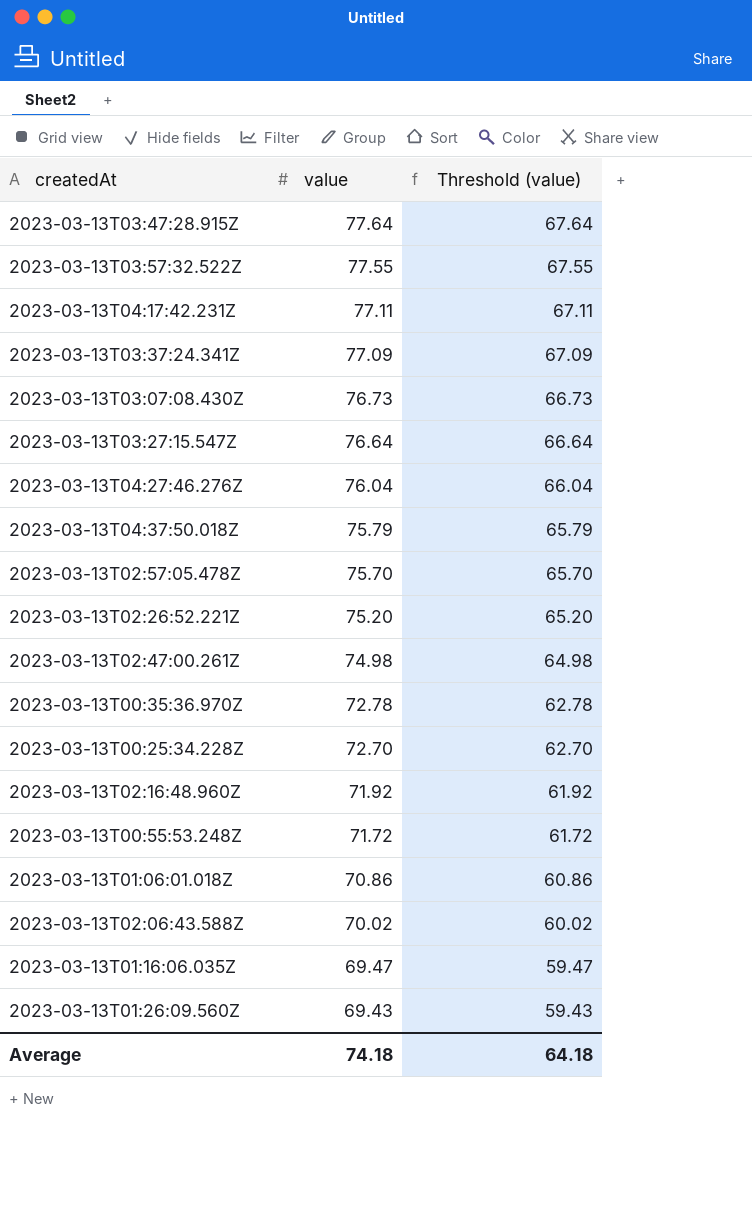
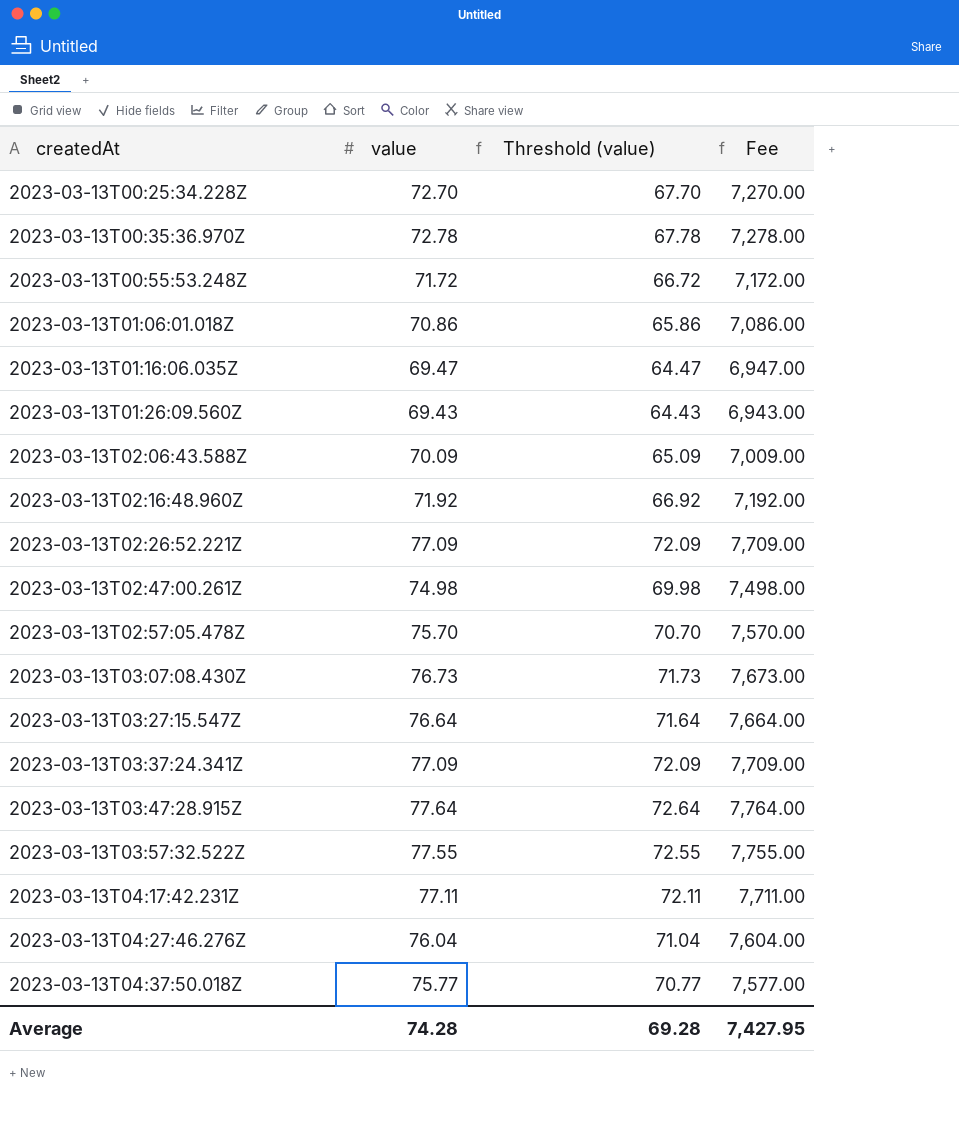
row order: value descending -> createdAt ascending
column Threshold (value) | formula: [value] - 10 -> [value] - 5
column Fee | formula: none -> [value] * 100
2023-03-13T02:06:43.588Z | value: 70.02 -> 70.09
2023-03-13T02:26:52.221Z | value: 75.20 -> 77.09
2023-03-13T04:37:50.018Z | value: 75.79 -> 75.77
Average | value: 74.18 -> 74.28
Average | Threshold (value): 64.18 -> 69.28

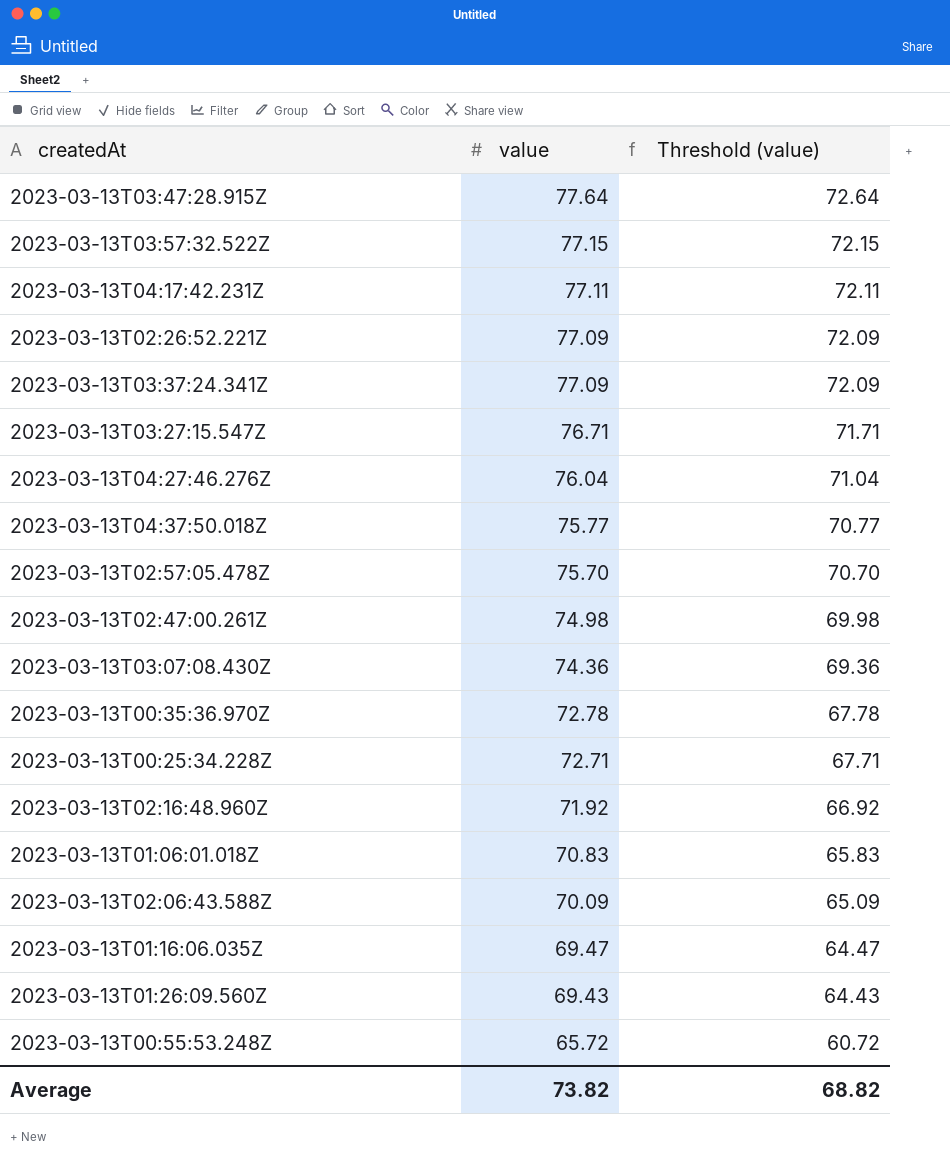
row order: createdAt ascending -> value descending
column Fee | formula: [value] * 100 -> none
2023-03-13T03:57:32.522Z | value: 77.55 -> 77.15
2023-03-13T03:57:32.522Z | Threshold (value): 72.55 -> 72.15
2023-03-13T03:27:15.547Z | value: 76.64 -> 76.71
2023-03-13T03:27:15.547Z | Threshold (value): 71.64 -> 71.71
2023-03-13T03:07:08.430Z | value: 76.73 -> 74.36
2023-03-13T03:07:08.430Z | Threshold (value): 71.73 -> 69.36
2023-03-13T00:25:34.228Z | value: 72.70 -> 72.71
2023-03-13T00:25:34.228Z | Threshold (value): 67.70 -> 67.71
2023-03-13T01:06:01.018Z | value: 70.86 -> 70.83
2023-03-13T01:06:01.018Z | Threshold (value): 65.86 -> 65.83
2023-03-13T00:55:53.248Z | value: 71.72 -> 65.72
2023-03-13T00:55:53.248Z | Threshold (value): 66.72 -> 60.72
Average | value: 74.28 -> 73.82
Average | Threshold (value): 69.28 -> 68.82

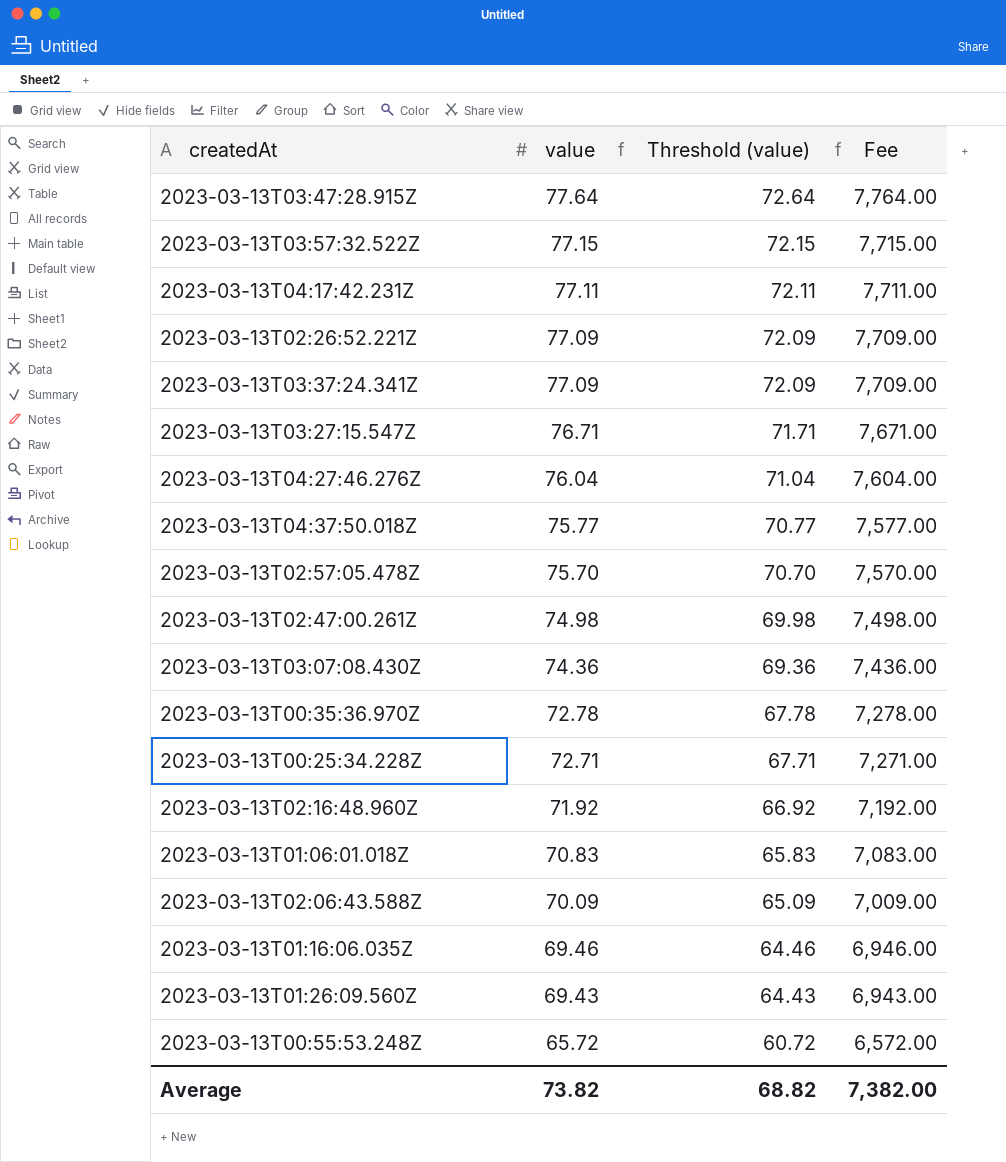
column Fee | formula: none -> [value] * 100
2023-03-13T01:16:06.035Z | value: 69.47 -> 69.46
2023-03-13T01:16:06.035Z | Threshold (value): 64.47 -> 64.46

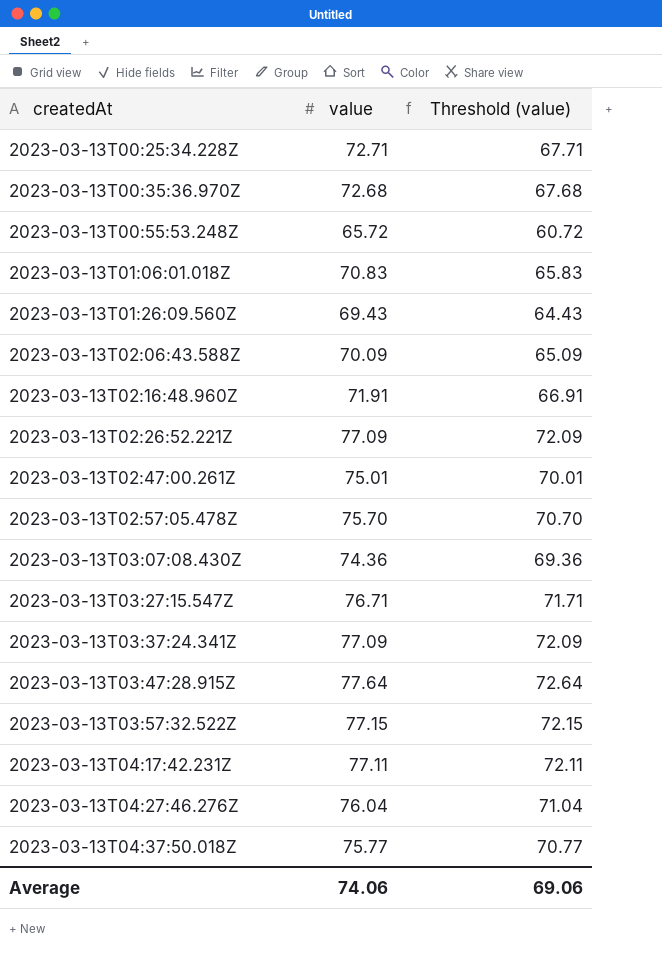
row order: value descending -> createdAt ascending
column Fee | formula: [value] * 100 -> none
row 2023-03-13T01:16:06.035Z: 69.46 | 64.46 | 6,946.00 -> none
2023-03-13T00:35:36.970Z | value: 72.78 -> 72.68
2023-03-13T00:35:36.970Z | Threshold (value): 67.78 -> 67.68
2023-03-13T02:16:48.960Z | value: 71.92 -> 71.91
2023-03-13T02:16:48.960Z | Threshold (value): 66.92 -> 66.91
2023-03-13T02:47:00.261Z | value: 74.98 -> 75.01
2023-03-13T02:47:00.261Z | Threshold (value): 69.98 -> 70.01
Average | value: 73.82 -> 74.06
Average | Threshold (value): 68.82 -> 69.06

